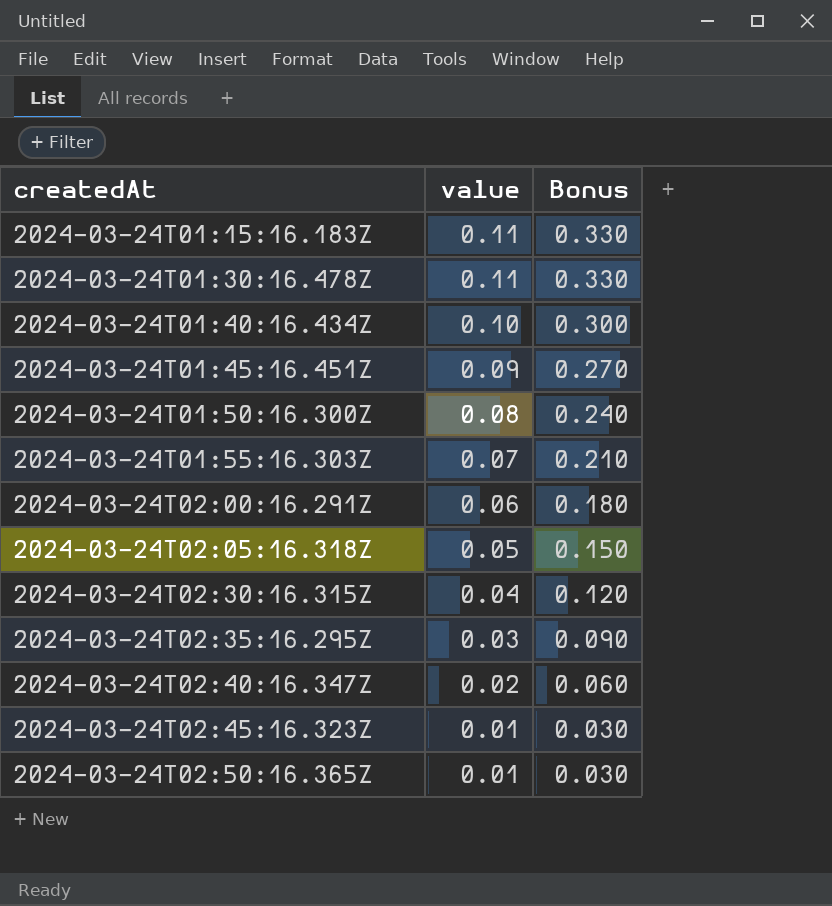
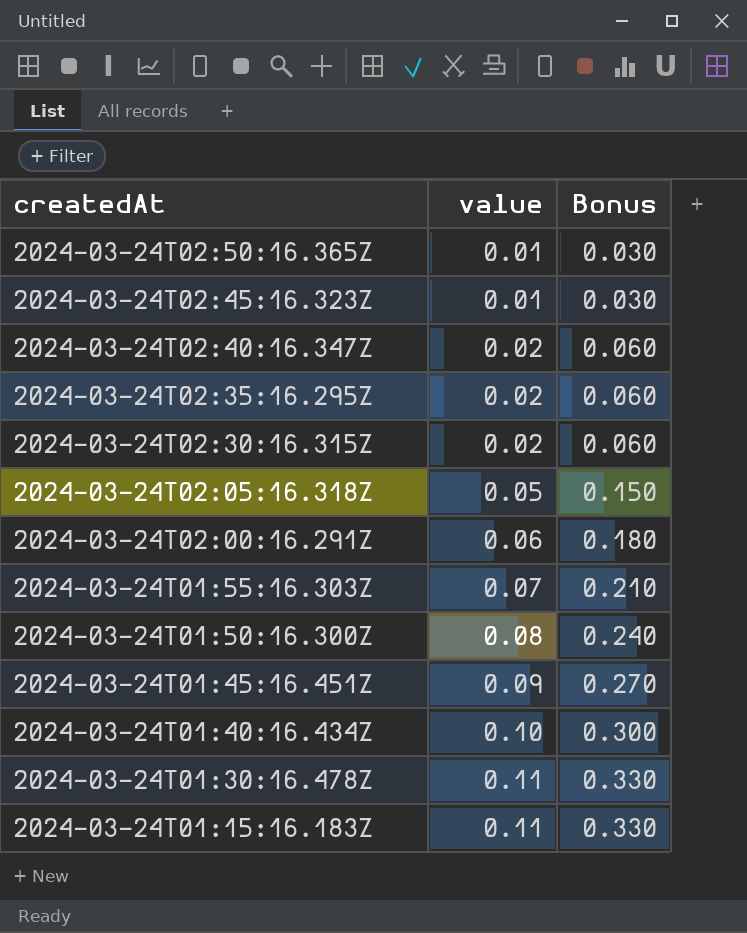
row order: createdAt ascending -> createdAt descending
2024-03-24T02:35:16.295Z | value: 0.03 -> 0.02
2024-03-24T02:35:16.295Z | Bonus: 0.090 -> 0.060
2024-03-24T02:30:16.315Z | value: 0.04 -> 0.02
2024-03-24T02:30:16.315Z | Bonus: 0.120 -> 0.060

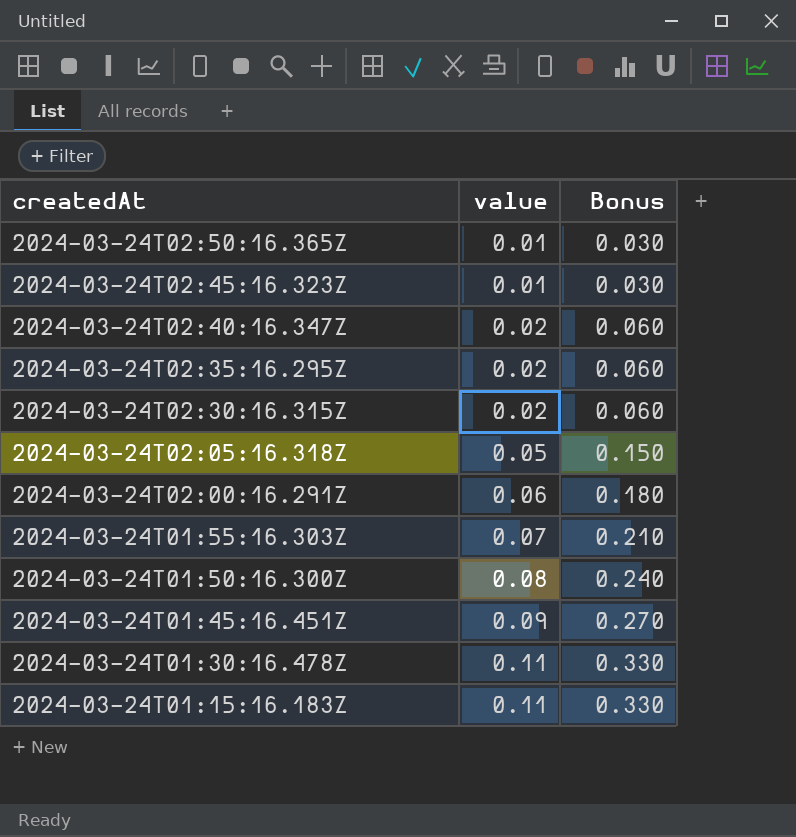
row 2024-03-24T01:40:16.434Z: 0.10 | 0.300 -> none

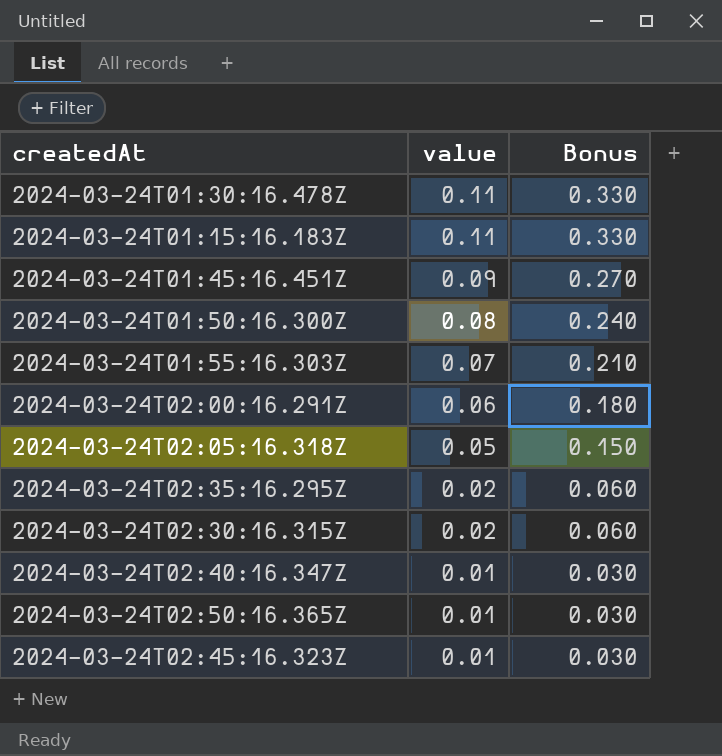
row order: createdAt descending -> value descending
2024-03-24T02:40:16.347Z | value: 0.02 -> 0.01
2024-03-24T02:40:16.347Z | Bonus: 0.060 -> 0.030

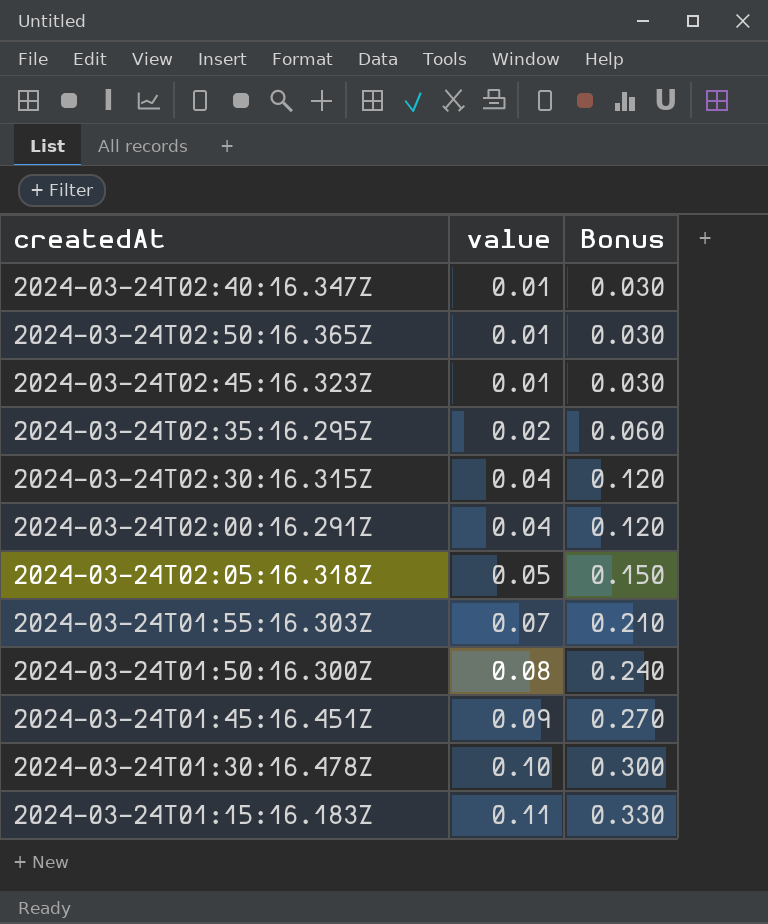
row order: value descending -> value ascending
2024-03-24T02:30:16.315Z | value: 0.02 -> 0.04
2024-03-24T02:30:16.315Z | Bonus: 0.060 -> 0.120
2024-03-24T02:00:16.291Z | value: 0.06 -> 0.04
2024-03-24T02:00:16.291Z | Bonus: 0.180 -> 0.120
2024-03-24T01:30:16.478Z | value: 0.11 -> 0.10
2024-03-24T01:30:16.478Z | Bonus: 0.330 -> 0.300

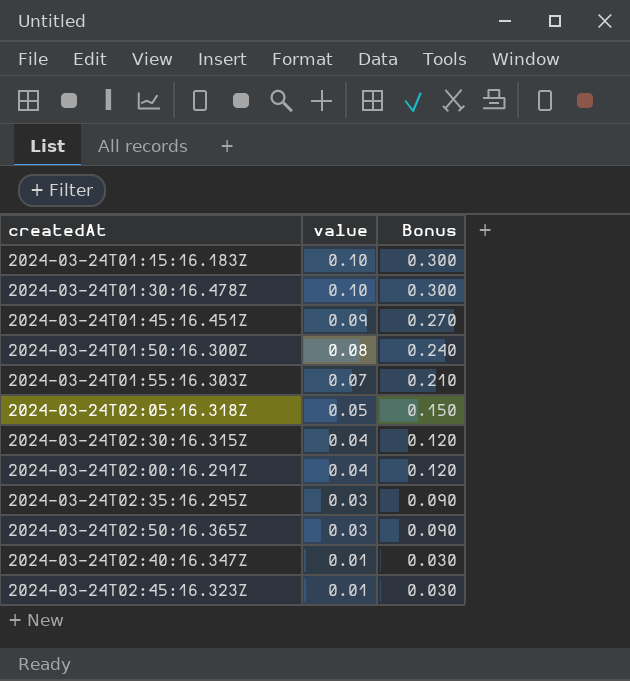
row order: value ascending -> value descending
2024-03-24T01:15:16.183Z | value: 0.11 -> 0.10
2024-03-24T01:15:16.183Z | Bonus: 0.330 -> 0.300
2024-03-24T02:35:16.295Z | value: 0.02 -> 0.03
2024-03-24T02:35:16.295Z | Bonus: 0.060 -> 0.090
2024-03-24T02:50:16.365Z | value: 0.01 -> 0.03
2024-03-24T02:50:16.365Z | Bonus: 0.030 -> 0.090

